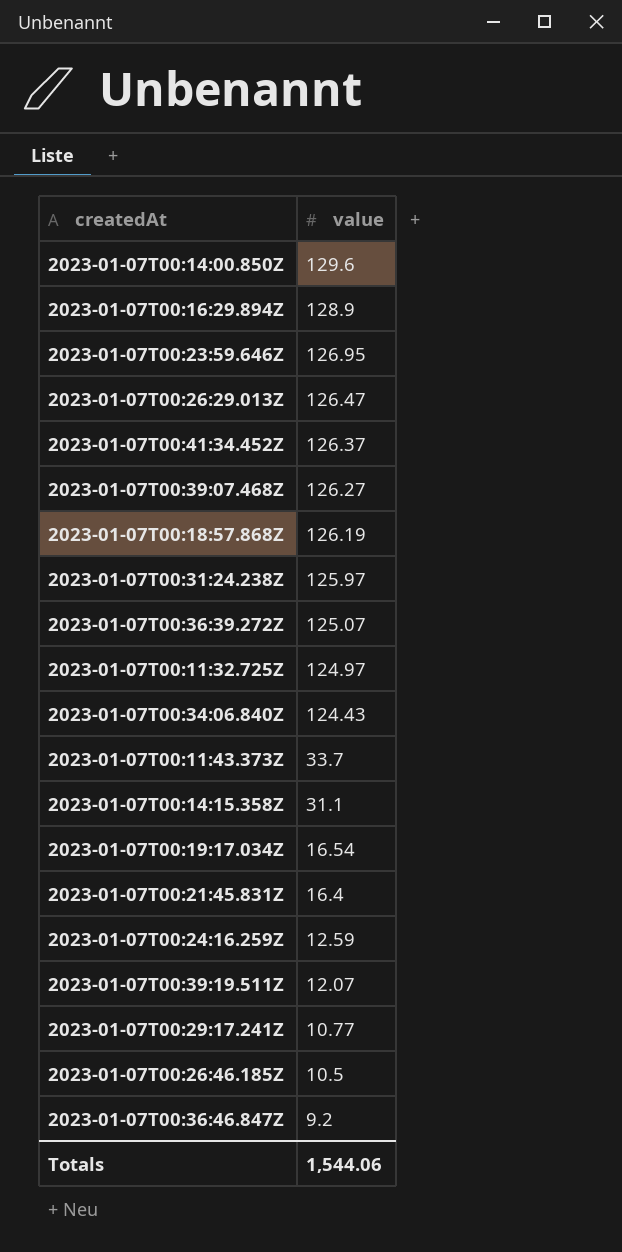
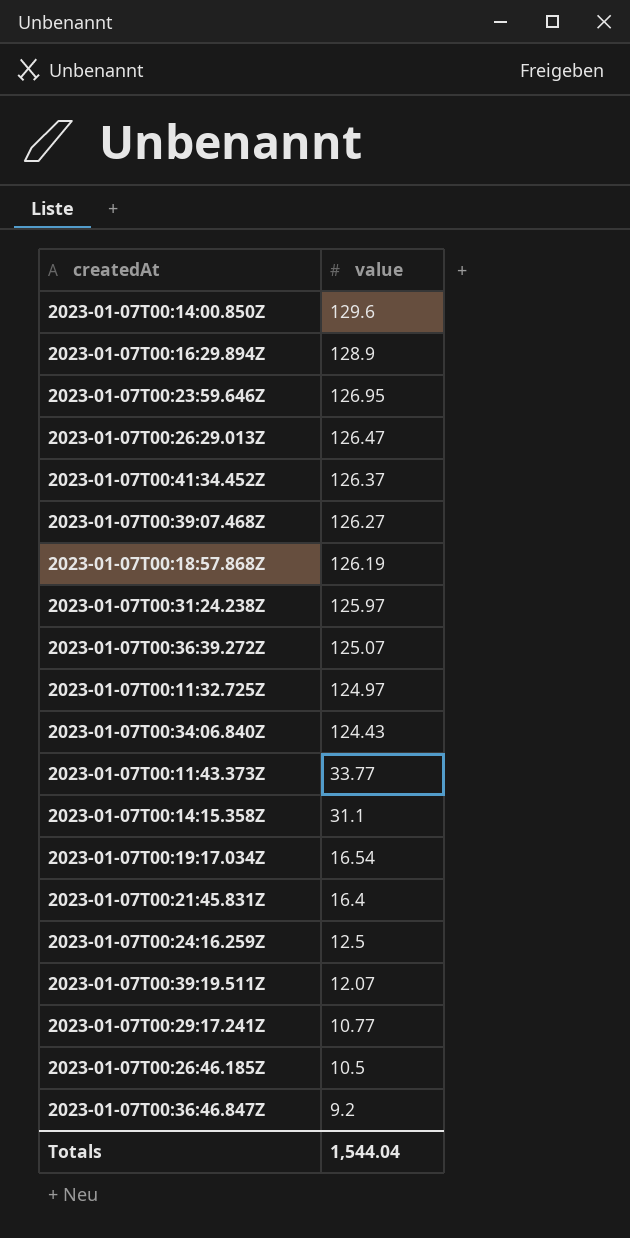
2023-01-07T00:11:43.373Z | value: 33.7 -> 33.77
2023-01-07T00:24:16.259Z | value: 12.59 -> 12.5
Totals | value: 1,544.06 -> 1,544.04

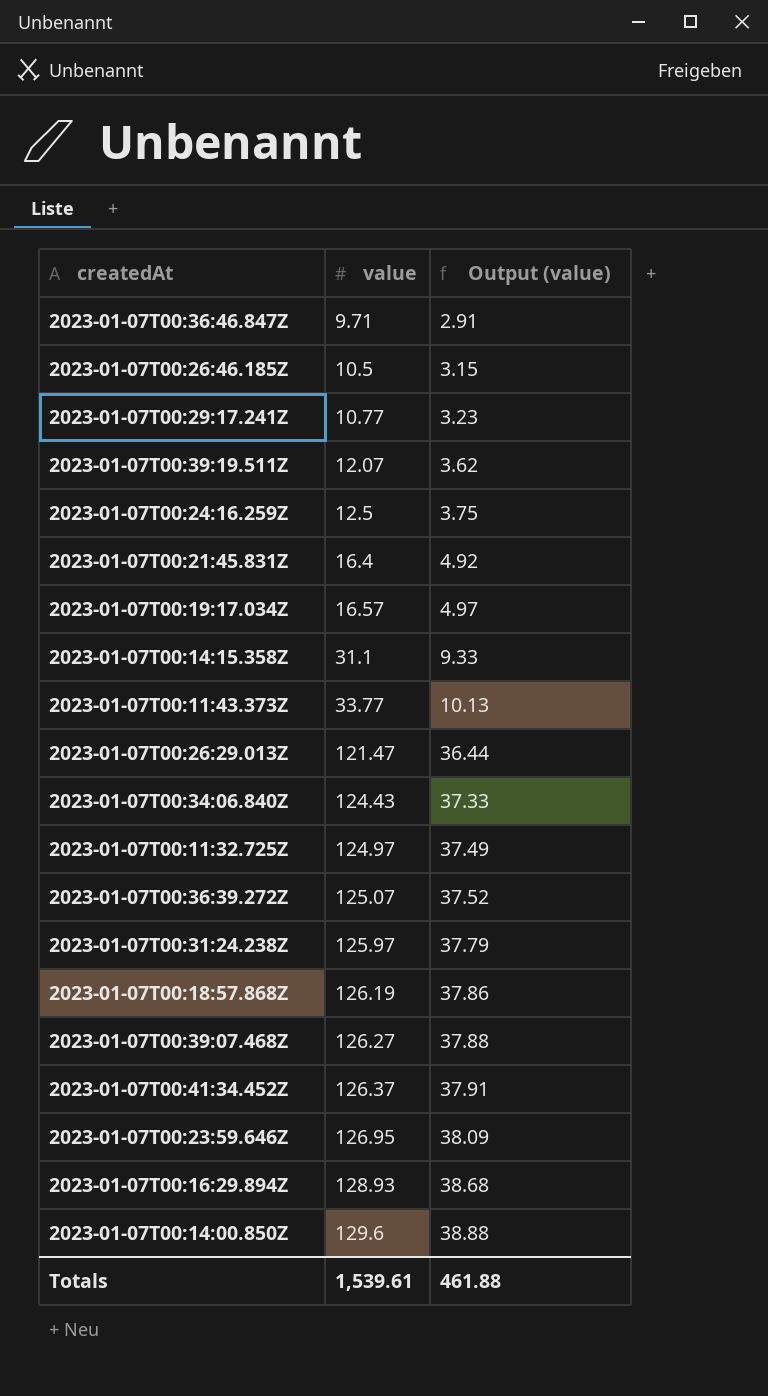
row order: value descending -> value ascending
column Output (value) | formula: none -> [value] * 0.3
2023-01-07T00:36:46.847Z | value: 9.2 -> 9.71
2023-01-07T00:19:17.034Z | value: 16.54 -> 16.57
2023-01-07T00:26:29.013Z | value: 126.47 -> 121.47
2023-01-07T00:16:29.894Z | value: 128.9 -> 128.93
Totals | value: 1,544.04 -> 1,539.61

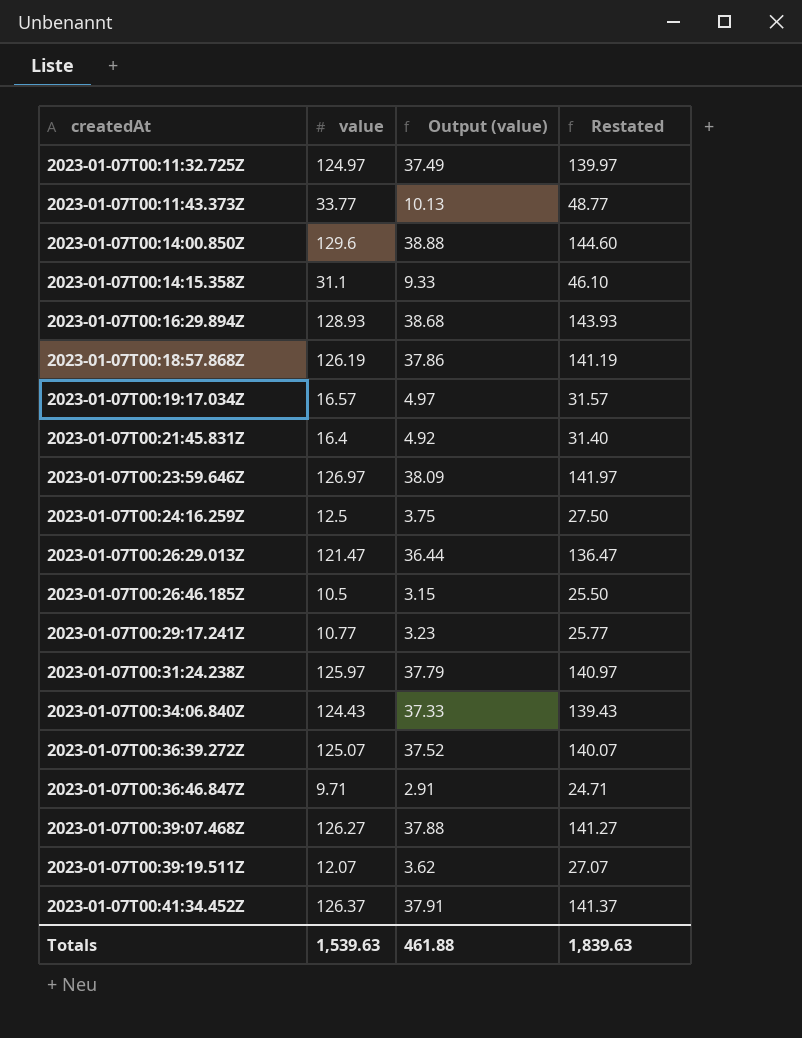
row order: value ascending -> createdAt ascending
column Restated | formula: none -> [value] + 15
2023-01-07T00:23:59.646Z | value: 126.95 -> 126.97
Totals | value: 1,539.61 -> 1,539.63

